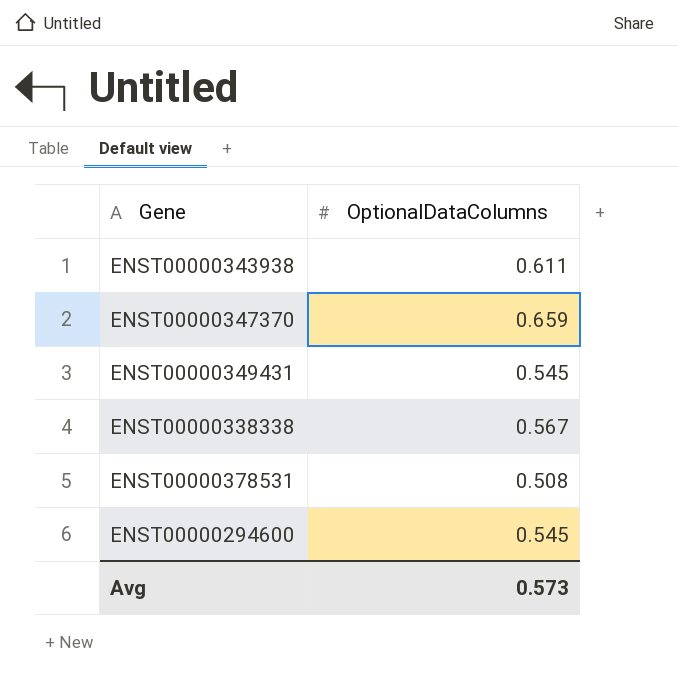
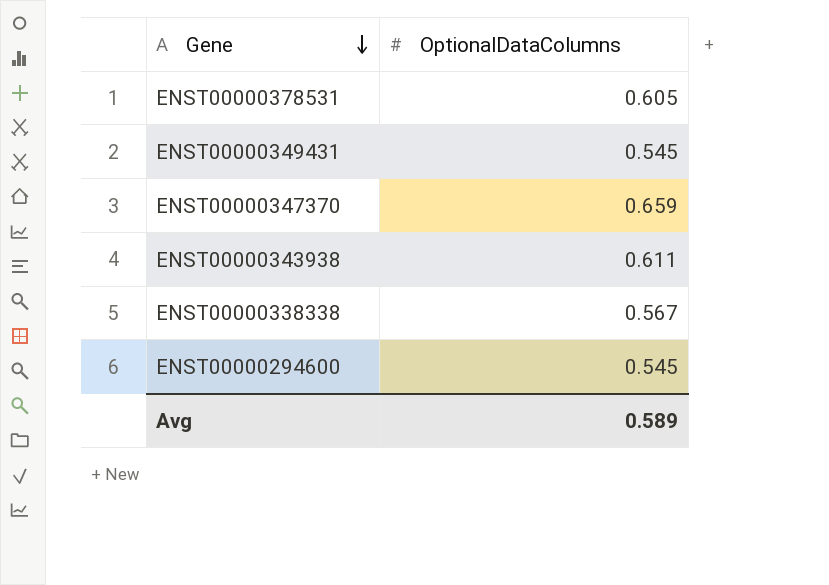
row order: none -> Gene descending
ENST00000378531 | OptionalDataColumns: 0.508 -> 0.605
Avg | OptionalDataColumns: 0.573 -> 0.589

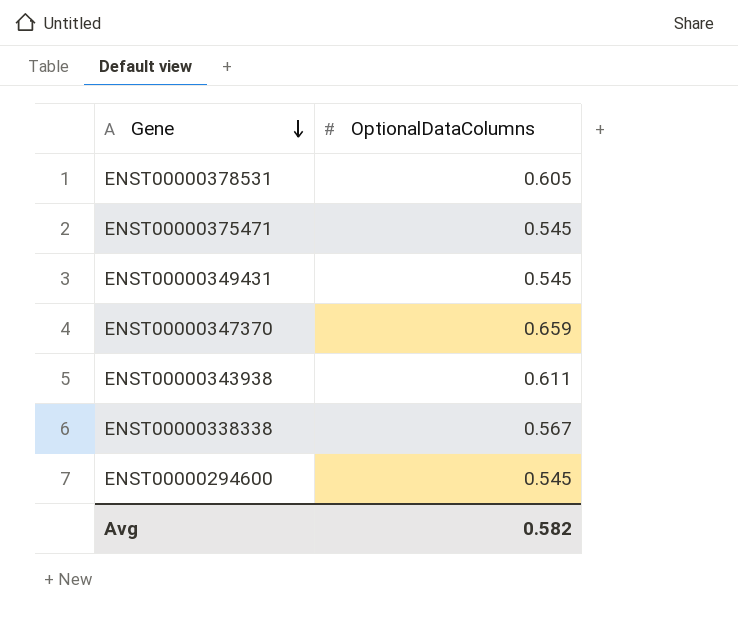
row ENST00000375471: none -> 0.545
Avg | OptionalDataColumns: 0.589 -> 0.582

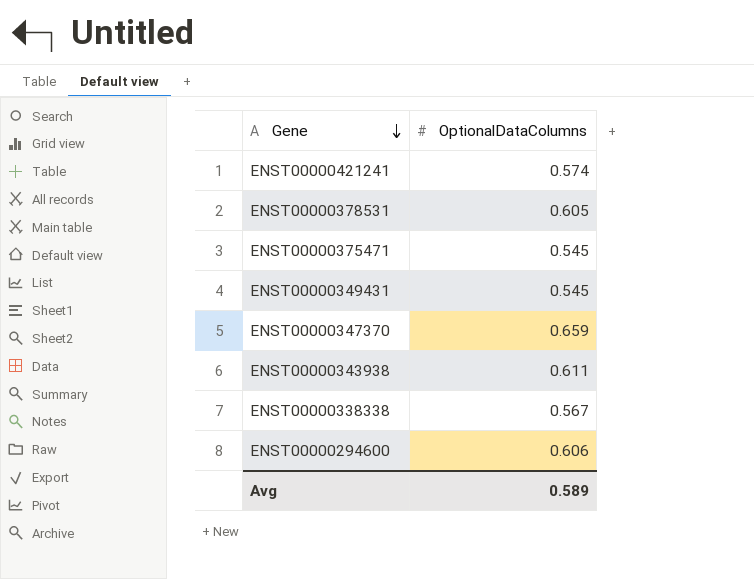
row ENST00000421241: none -> 0.574
ENST00000294600 | OptionalDataColumns: 0.545 -> 0.606
Avg | OptionalDataColumns: 0.582 -> 0.589

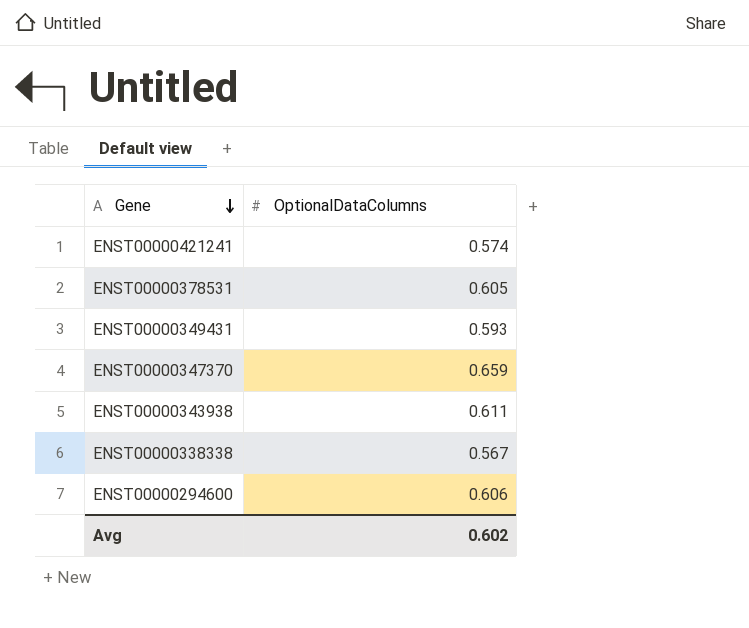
row ENST00000375471: 0.545 -> none
ENST00000349431 | OptionalDataColumns: 0.545 -> 0.593
Avg | OptionalDataColumns: 0.589 -> 0.602

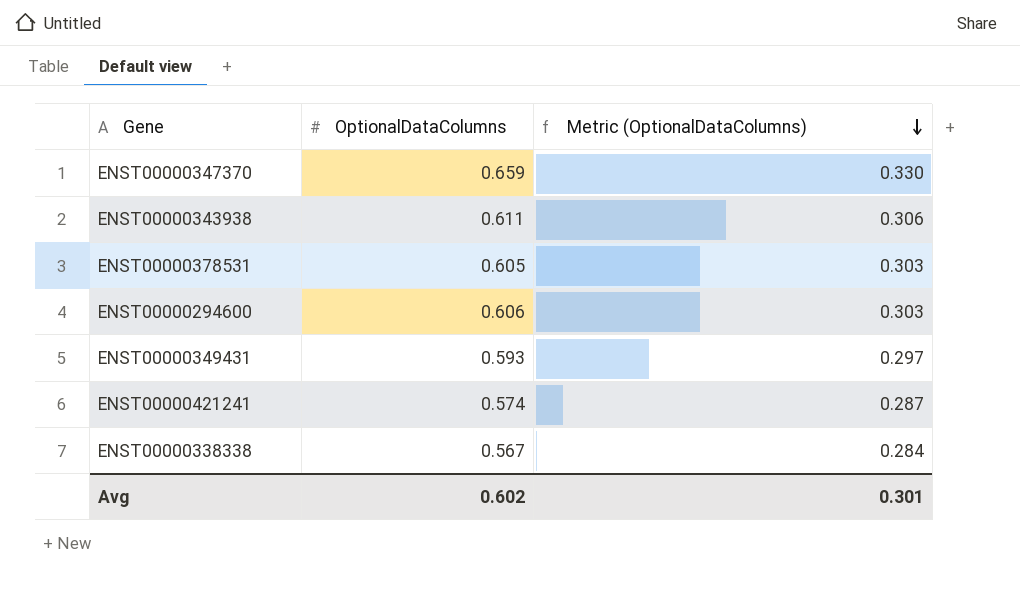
row order: Gene descending -> Metric (OptionalDataColumns) descending
column Metric (OptionalDataColumns) | formula: none -> [OptionalDataColumns] * 0.5

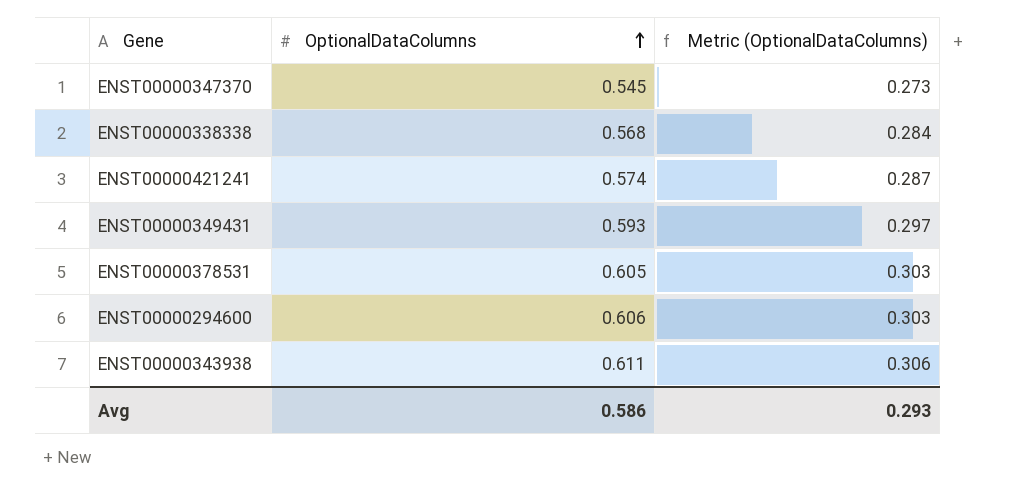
row order: Metric (OptionalDataColumns) descending -> OptionalDataColumns ascending
ENST00000347370 | OptionalDataColumns: 0.659 -> 0.545
ENST00000347370 | Metric (OptionalDataColumns): 0.330 -> 0.273
ENST00000338338 | OptionalDataColumns: 0.567 -> 0.568
Avg | OptionalDataColumns: 0.602 -> 0.586
Avg | Metric (OptionalDataColumns): 0.301 -> 0.293

